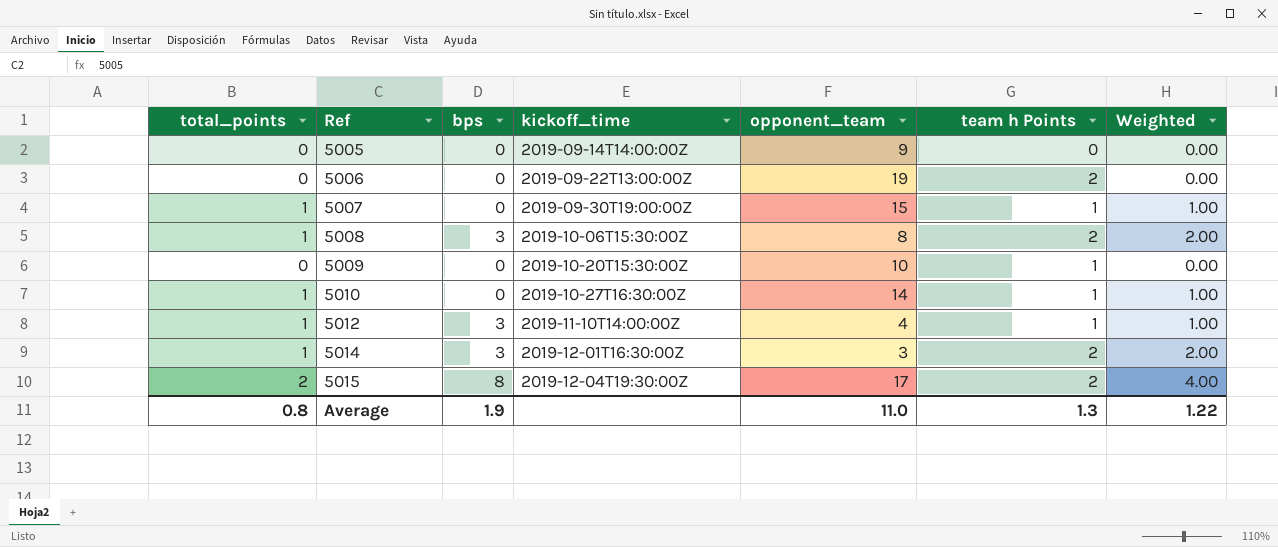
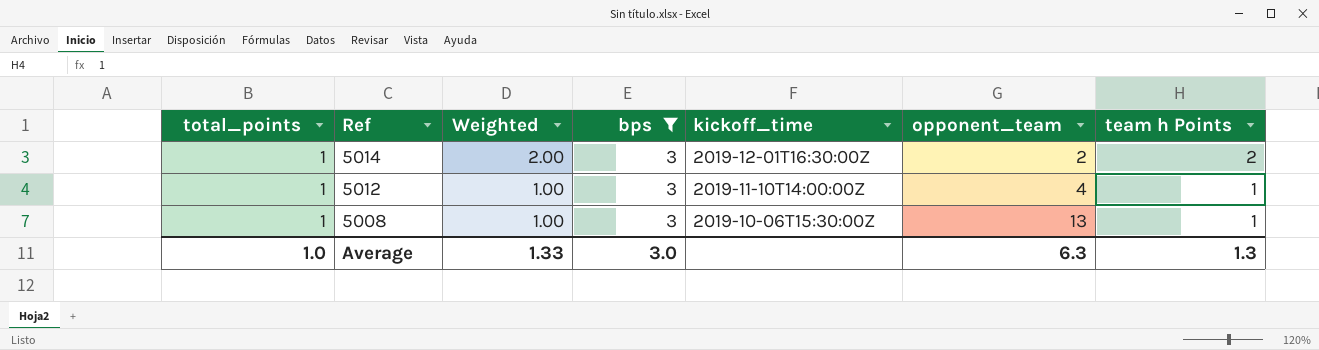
filter: none -> bps = 3
row order: Ref ascending -> Ref descending
column Weighted | position: 7 -> 3
5014 | opponent_team: 3 -> 2
5008 | Weighted: 2.00 -> 1.00
5008 | opponent_team: 8 -> 13
5008 | team h Points: 2 -> 1
Average | total_points: 0.8 -> 1.0
Average | Weighted: 1.22 -> 1.33
Average | bps: 1.9 -> 3.0
Average | opponent_team: 11.0 -> 6.3

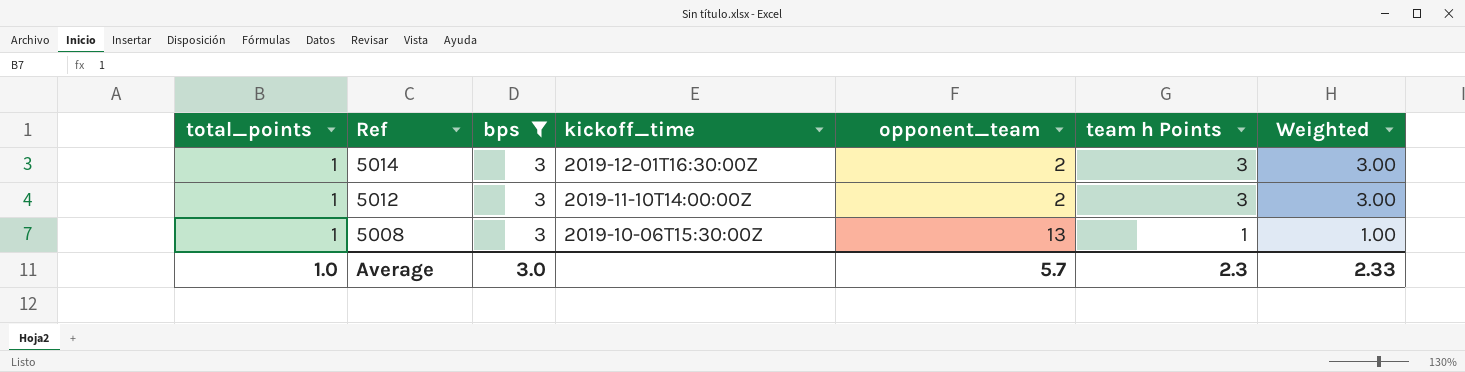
column Weighted | position: 3 -> 7
5014 | team h Points: 2 -> 3
5014 | Weighted: 2.00 -> 3.00
5012 | opponent_team: 4 -> 2
5012 | team h Points: 1 -> 3
5012 | Weighted: 1.00 -> 3.00
Average | opponent_team: 6.3 -> 5.7
Average | team h Points: 1.3 -> 2.3
Average | Weighted: 1.33 -> 2.33

